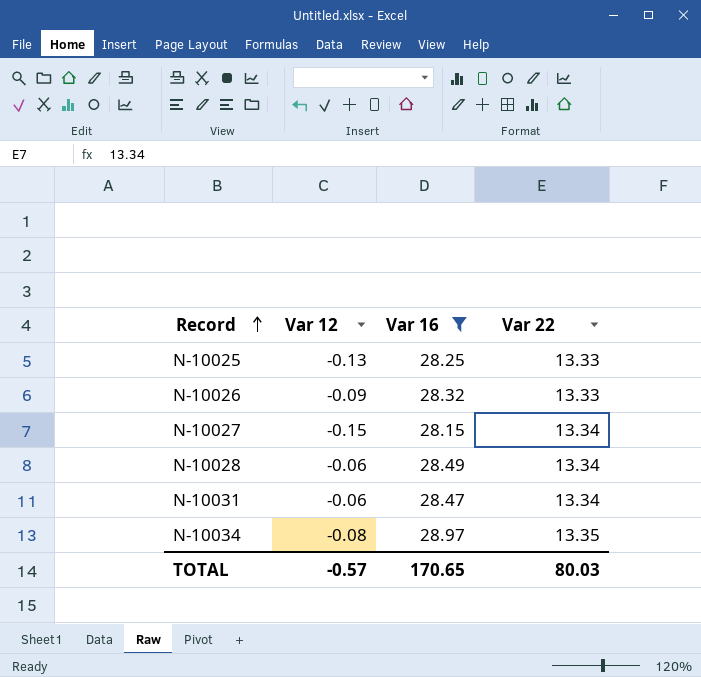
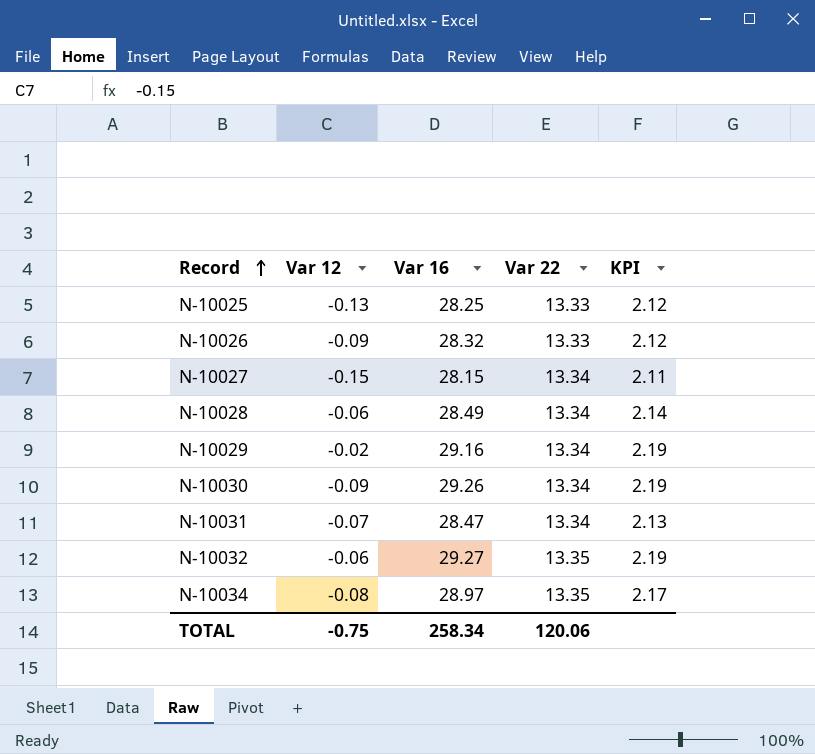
filter: Var 16 <= 28.97 -> none
column KPI | formula: none -> [Var 16] / [Var 22]
N-10031 | Var 12: -0.06 -> -0.07
TOTAL | Var 12: -0.57 -> -0.75
TOTAL | Var 16: 170.65 -> 258.34
TOTAL | Var 22: 80.03 -> 120.06

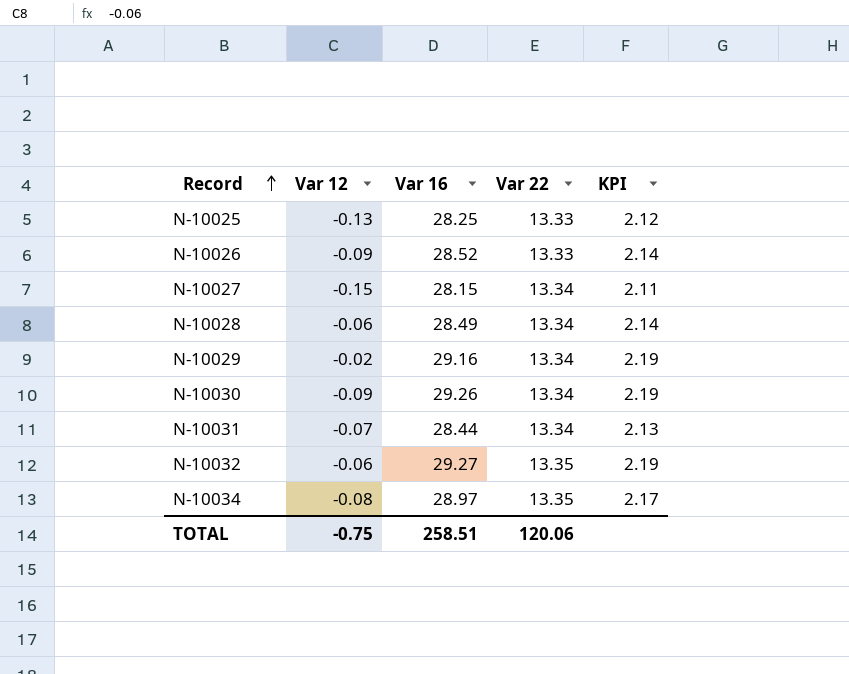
N-10026 | Var 16: 28.32 -> 28.52
N-10026 | KPI: 2.12 -> 2.14
N-10031 | Var 16: 28.47 -> 28.44
TOTAL | Var 16: 258.34 -> 258.51

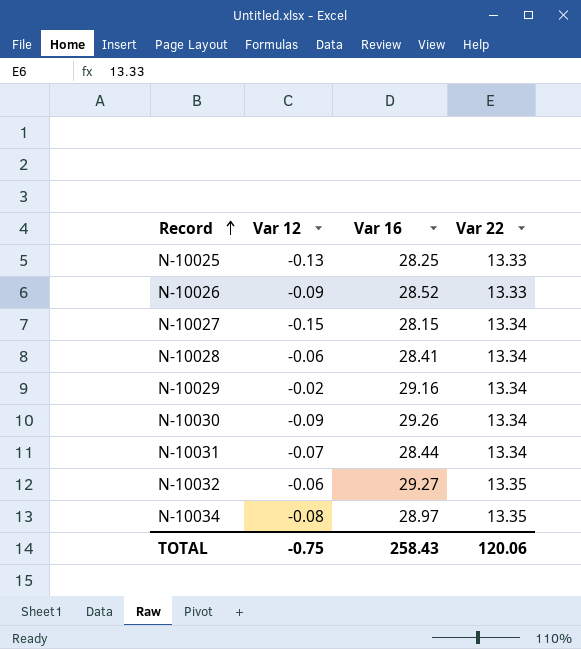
column KPI | formula: [Var 16] / [Var 22] -> none
N-10028 | Var 16: 28.49 -> 28.41
TOTAL | Var 16: 258.51 -> 258.43

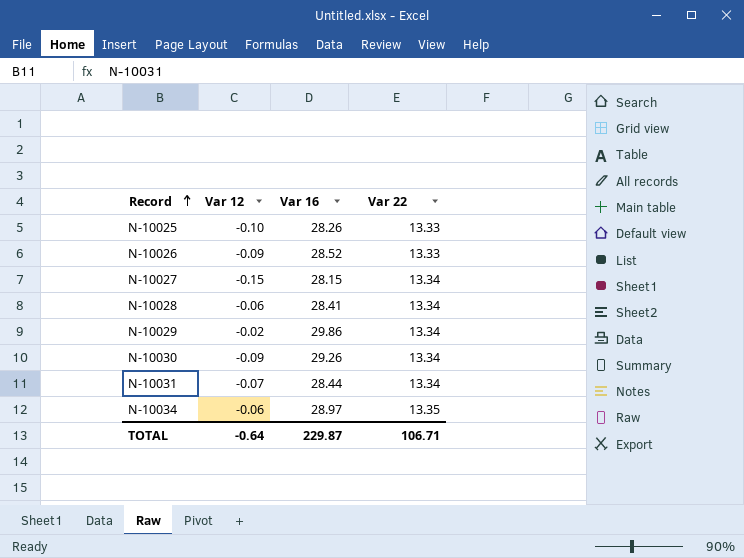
row N-10032: -0.06 | 29.27 | 13.35 -> none
N-10025 | Var 12: -0.13 -> -0.10
N-10025 | Var 16: 28.25 -> 28.26
N-10029 | Var 16: 29.16 -> 29.86
N-10034 | Var 12: -0.08 -> -0.06
TOTAL | Var 12: -0.75 -> -0.64
TOTAL | Var 16: 258.43 -> 229.87
TOTAL | Var 22: 120.06 -> 106.71

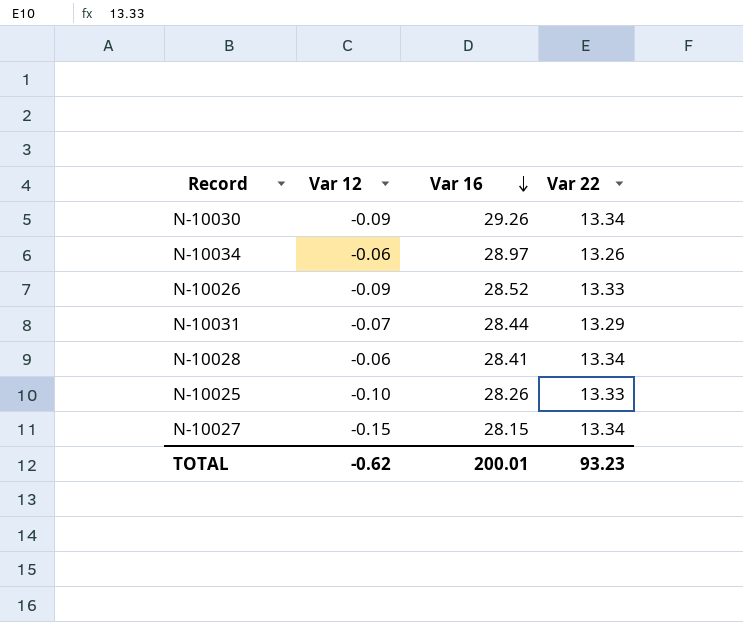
row order: Record ascending -> Var 16 descending
row N-10029: -0.02 | 29.86 | 13.34 -> none
N-10034 | Var 22: 13.35 -> 13.26
N-10031 | Var 22: 13.34 -> 13.29
TOTAL | Var 12: -0.64 -> -0.62
TOTAL | Var 16: 229.87 -> 200.01
TOTAL | Var 22: 106.71 -> 93.23

